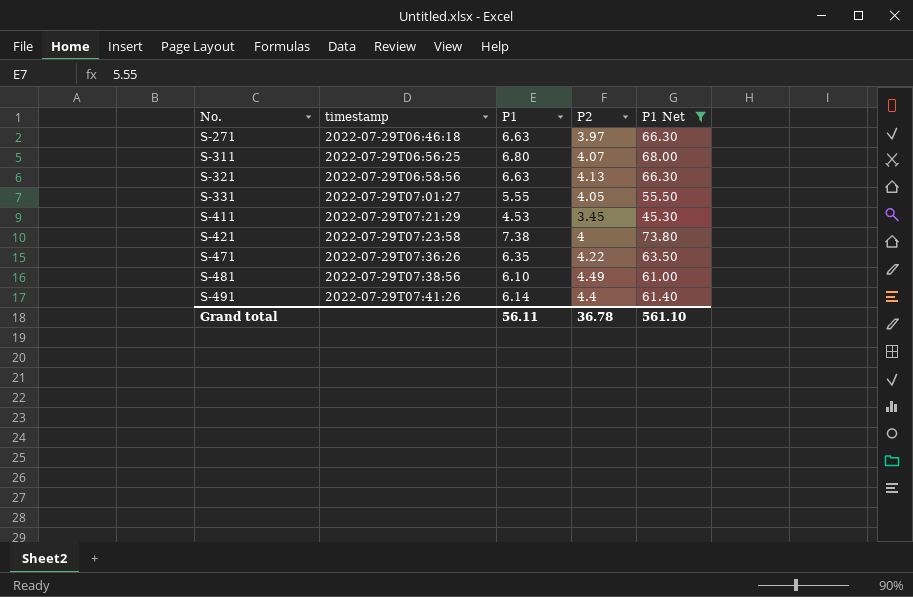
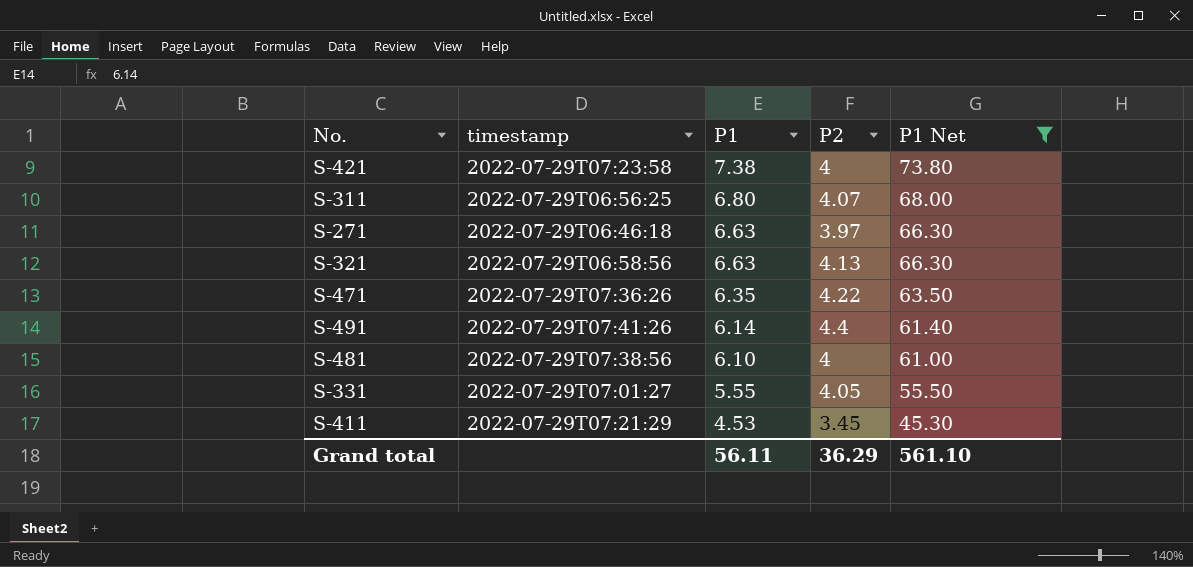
row order: No. ascending -> P1 descending
S-481 | P2: 4.49 -> 4
Grand total | P2: 36.78 -> 36.29

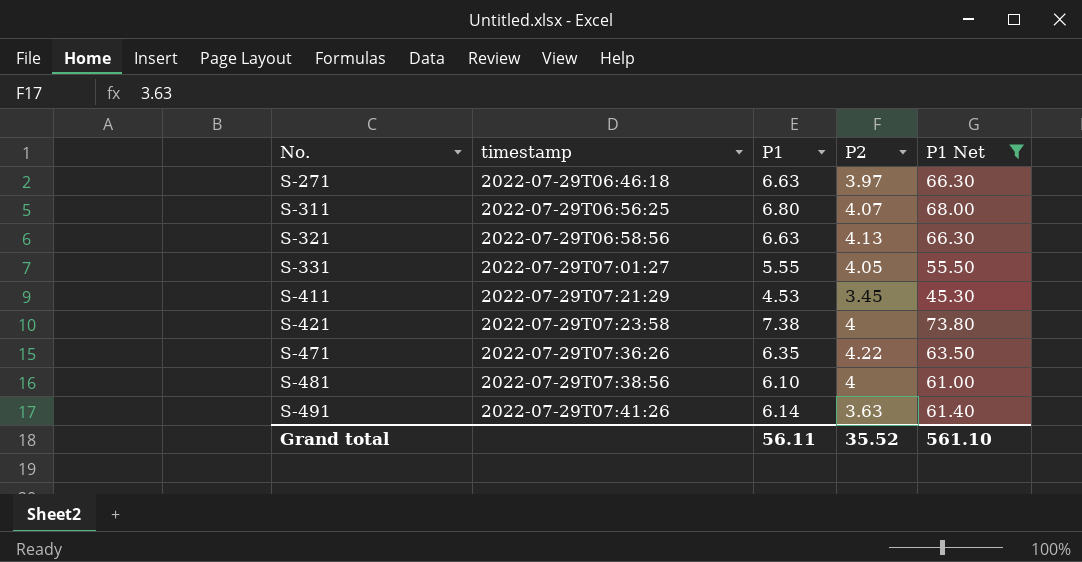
row order: P1 descending -> No. ascending
S-491 | P2: 4.4 -> 3.63
Grand total | P2: 36.29 -> 35.52

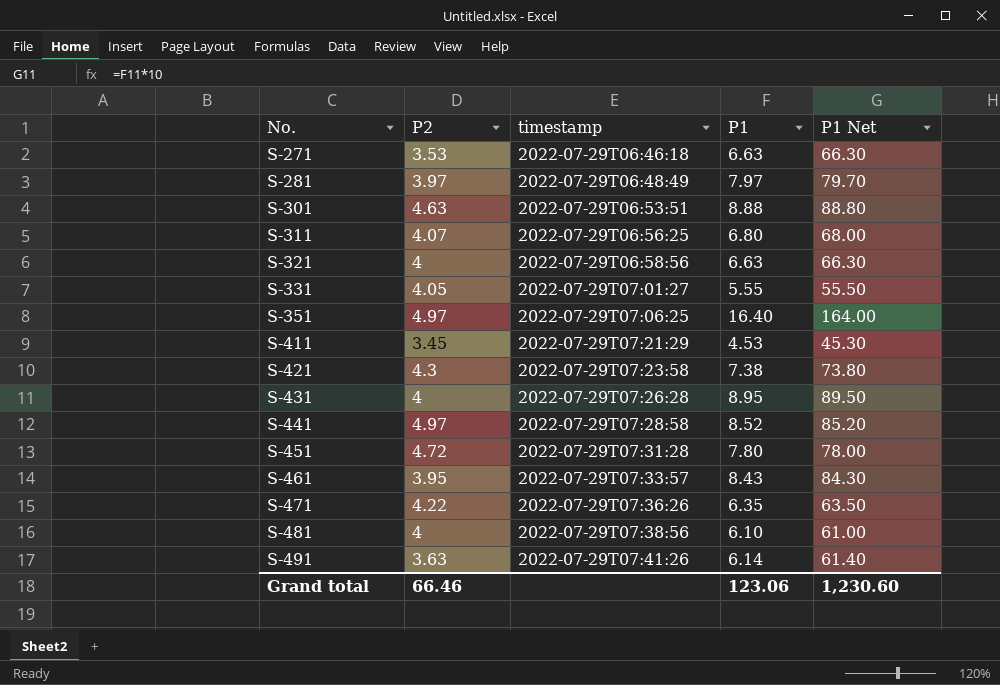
filter: P1 Net <= 73.80 -> none
column P2 | position: 4 -> 2
S-271 | P2: 3.97 -> 3.53
S-321 | P2: 4.13 -> 4
S-421 | P2: 4 -> 4.3
Grand total | P2: 35.52 -> 66.46
Grand total | P1: 56.11 -> 123.06
Grand total | P1 Net: 561.10 -> 1,230.60

